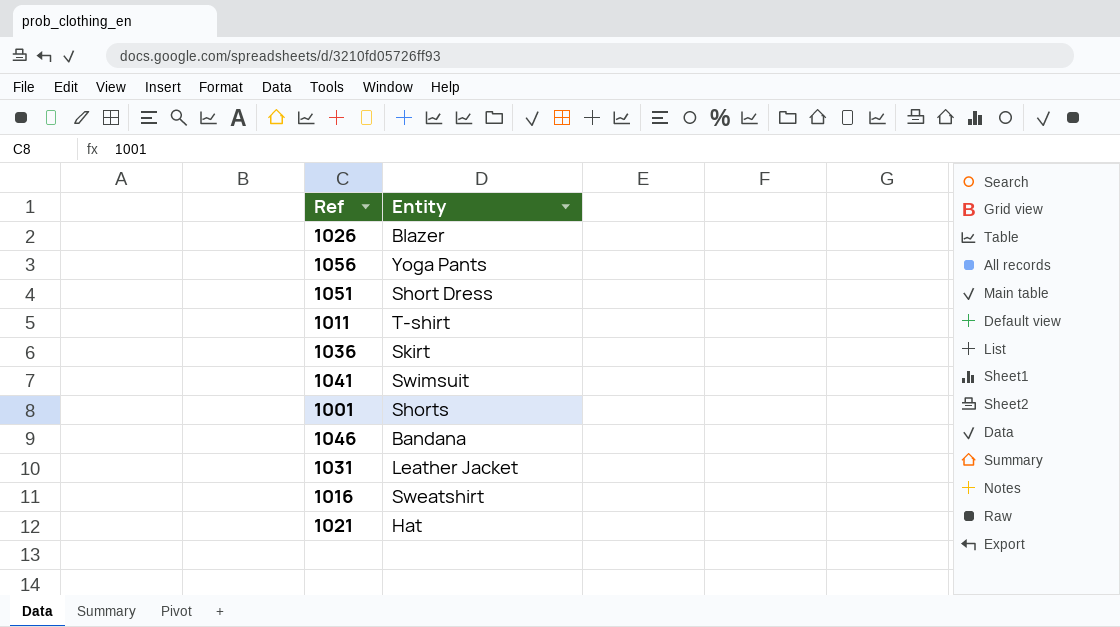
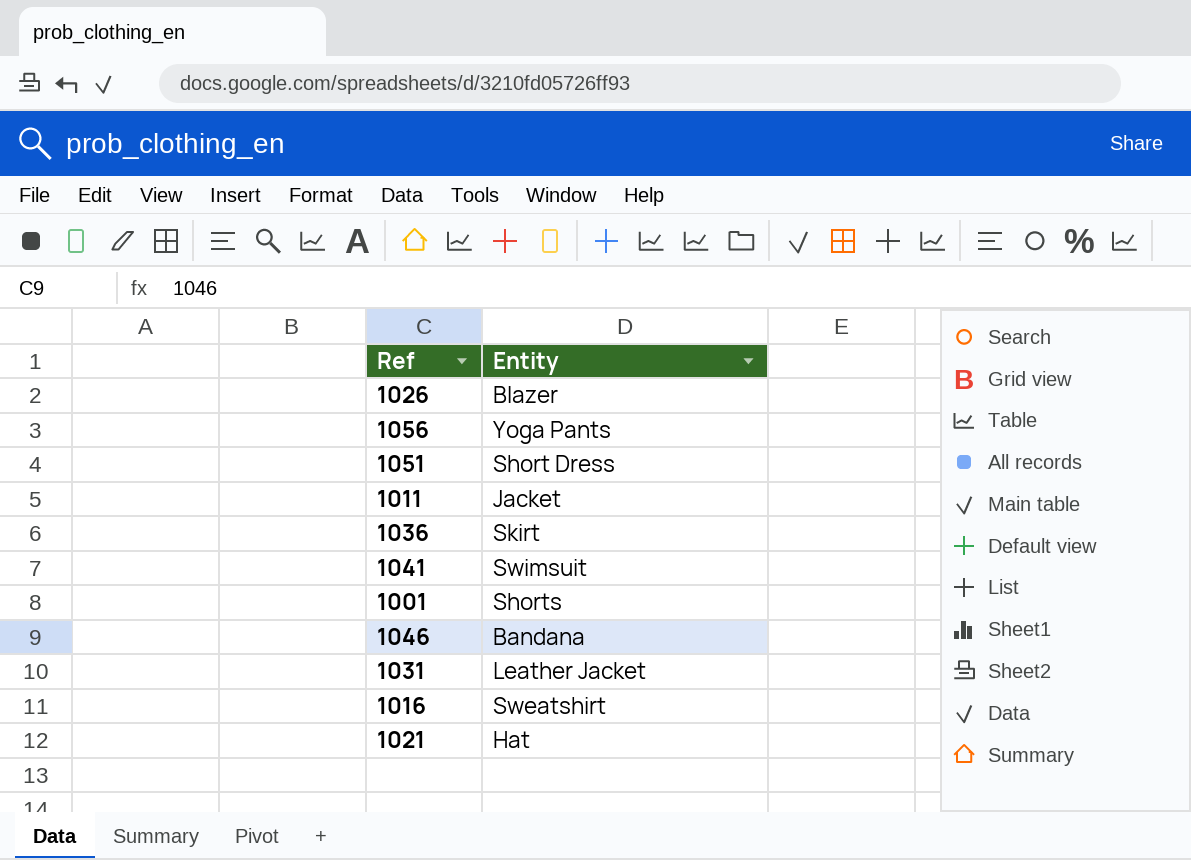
1011 | Entity: T-shirt -> Jacket

